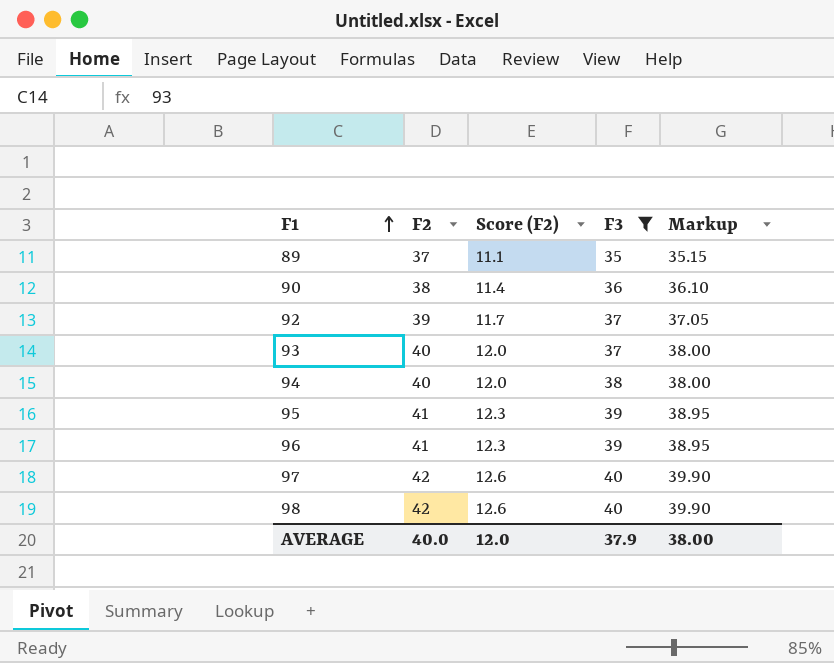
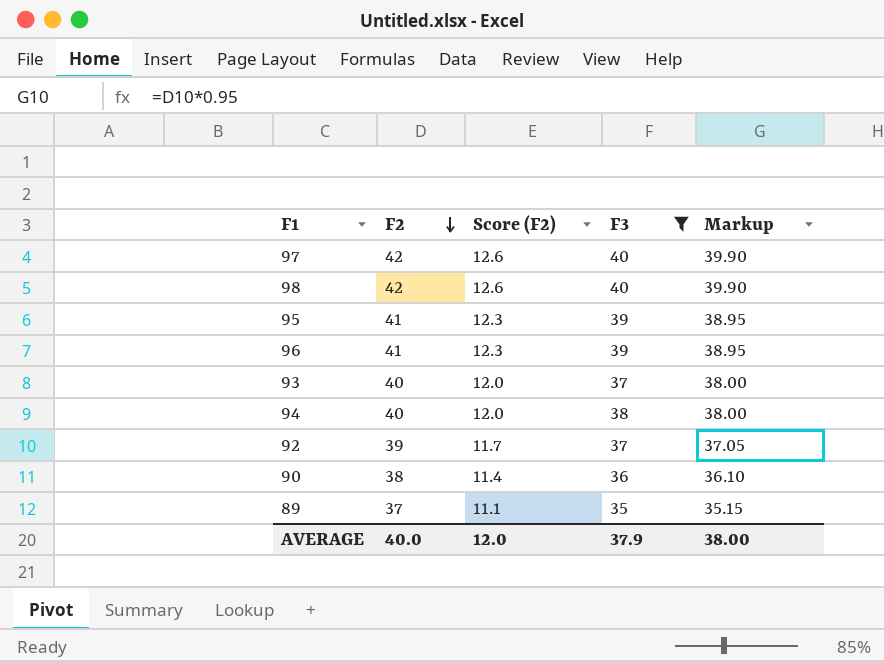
row order: F1 ascending -> F2 descending

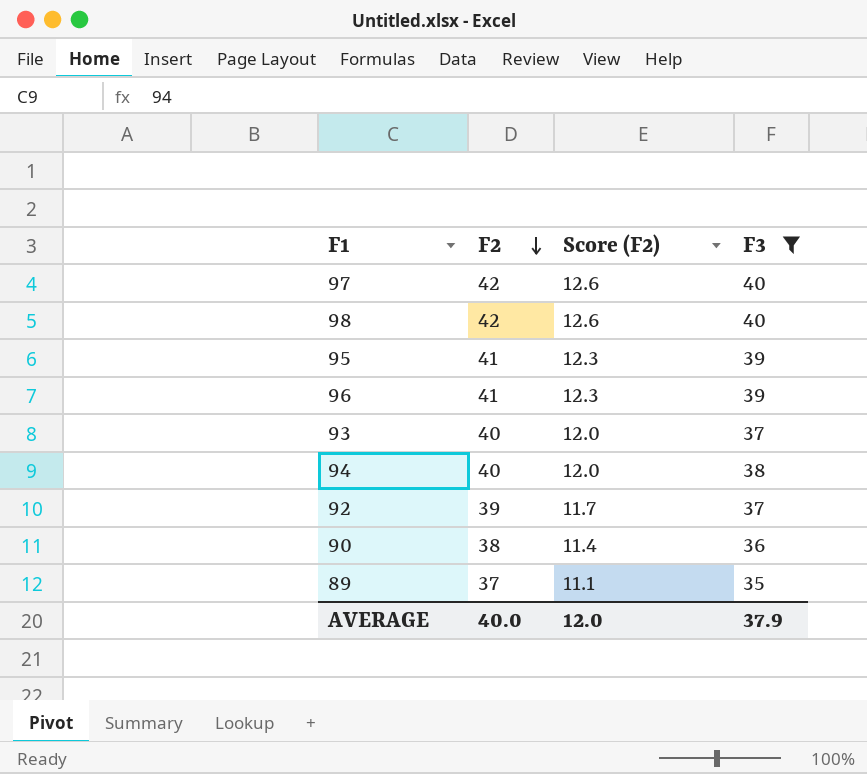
column Markup | formula: [F2] * 0.95 -> none

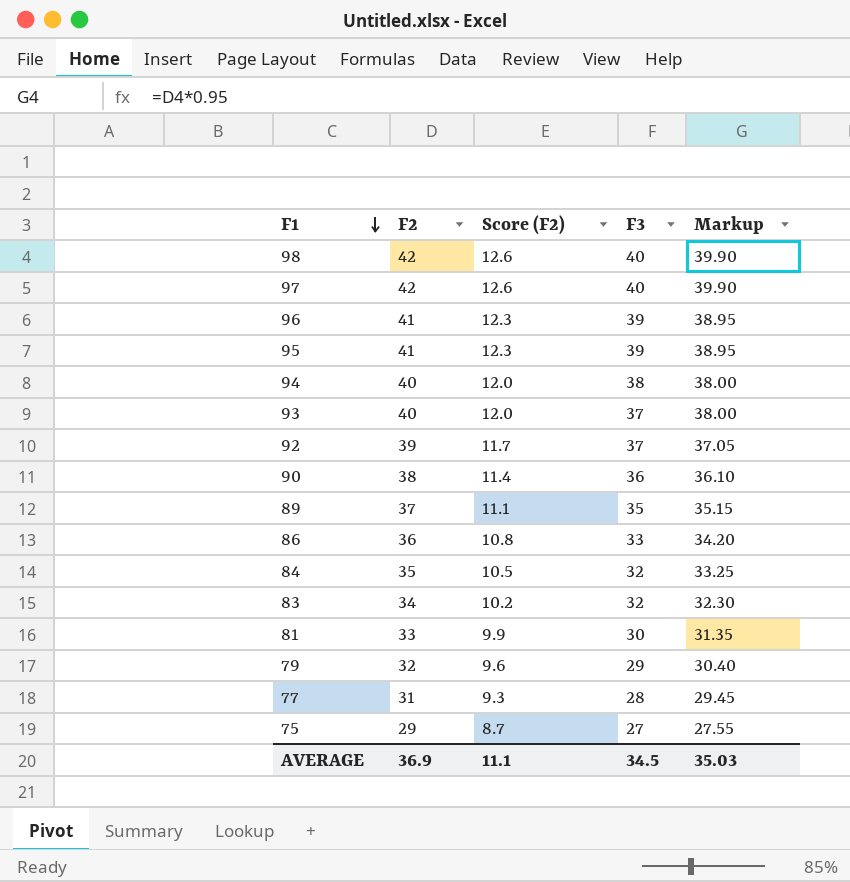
filter: F3 >= 35 -> none
row order: F2 descending -> F1 descending
column Markup | formula: none -> [F2] * 0.95
AVERAGE | F2: 40.0 -> 36.9
AVERAGE | Score (F2): 12.0 -> 11.1
AVERAGE | F3: 37.9 -> 34.5

